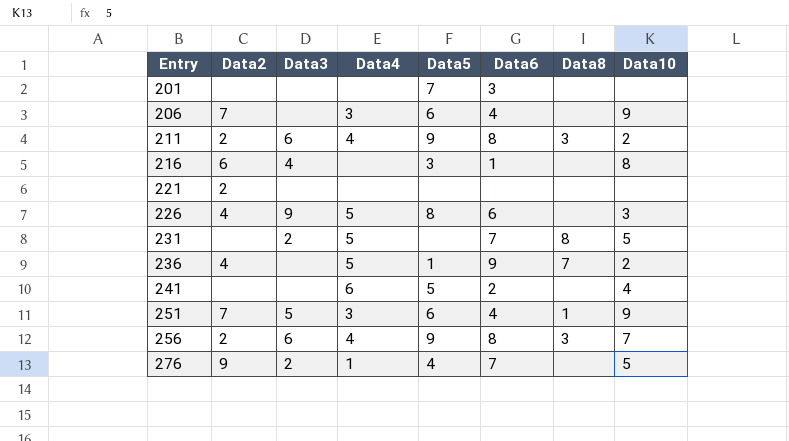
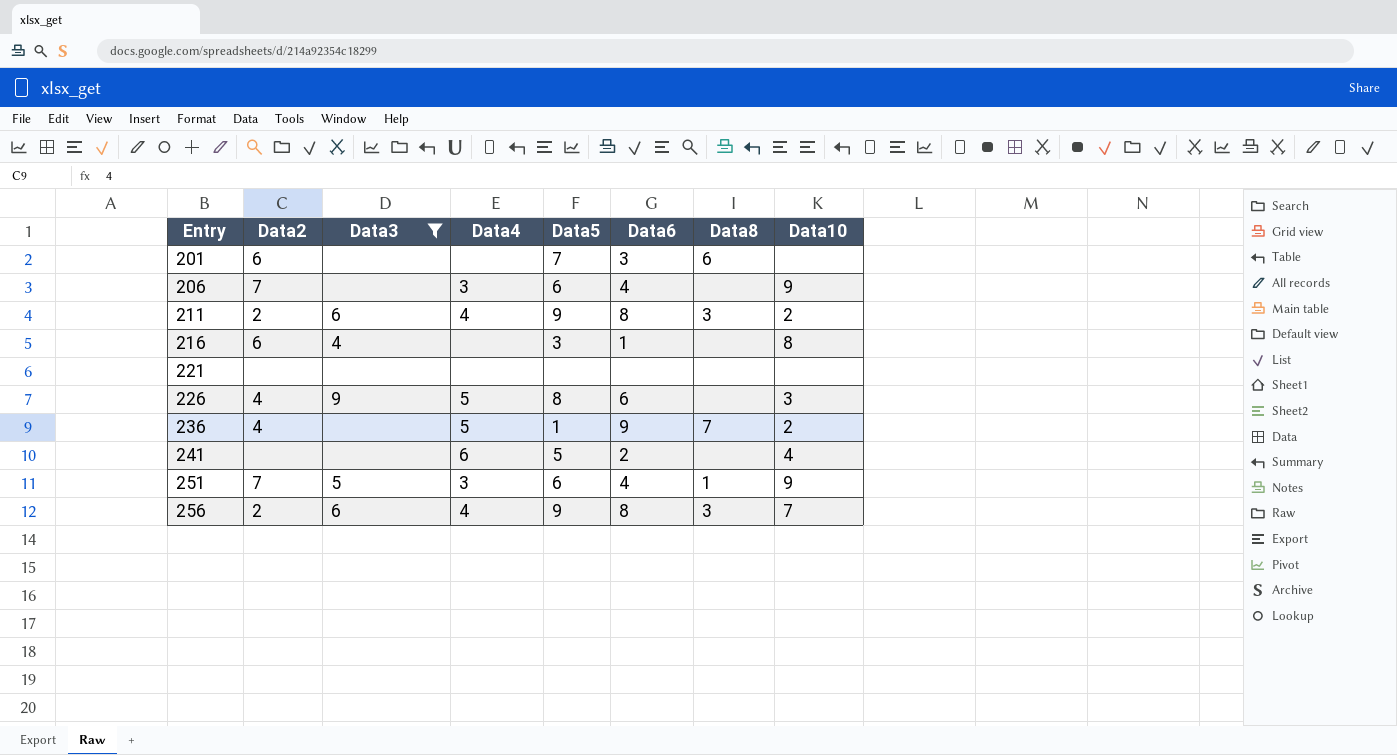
filter: none -> Data3 != 2
201 | Data2: none -> 6
201 | Data8: none -> 6
221 | Data2: 2 -> none

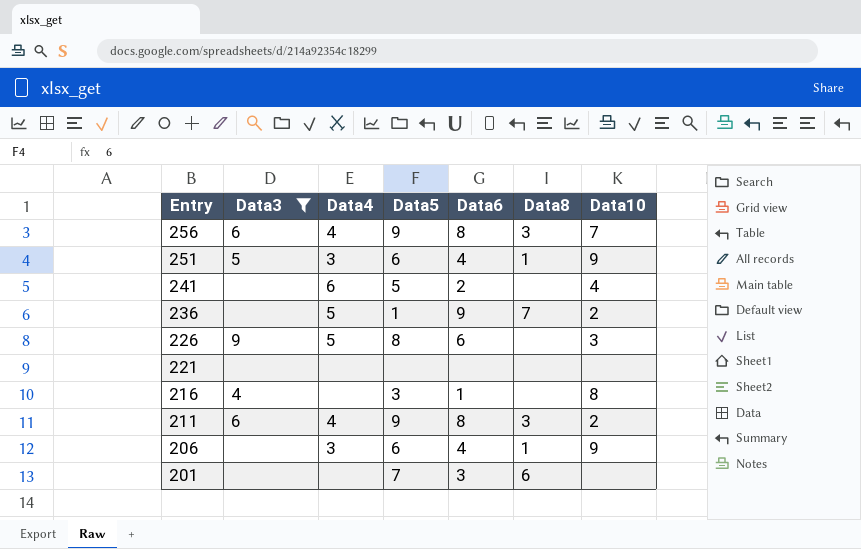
row order: Entry ascending -> Entry descending
column Data2 | position: 2 -> none
206 | Data8: none -> 1

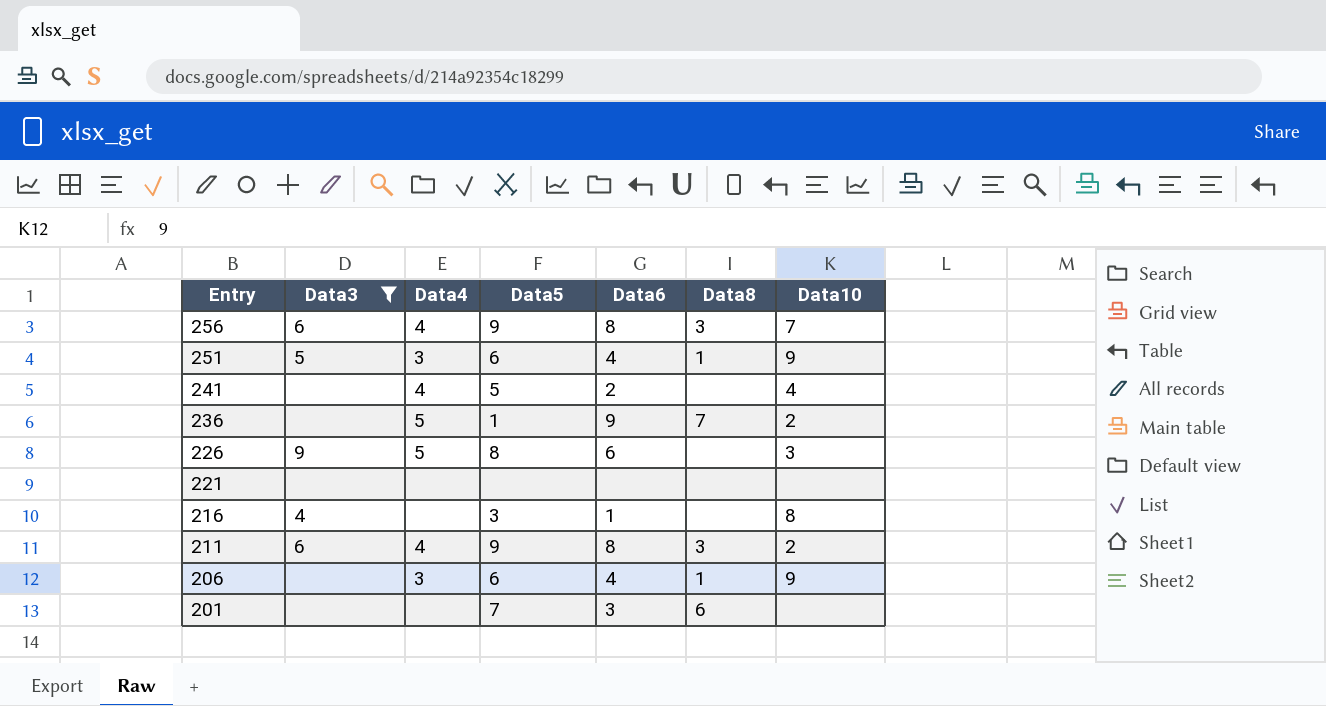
241 | Data4: 6 -> 4

